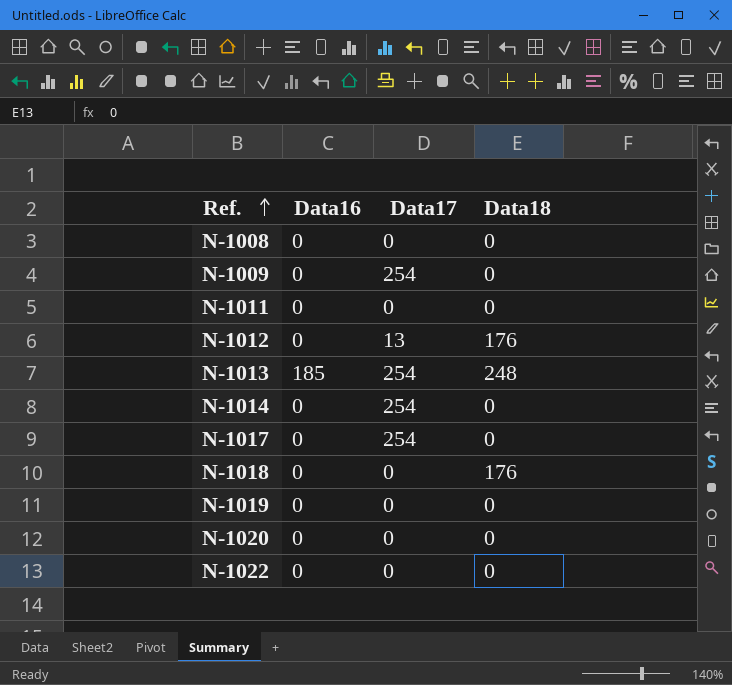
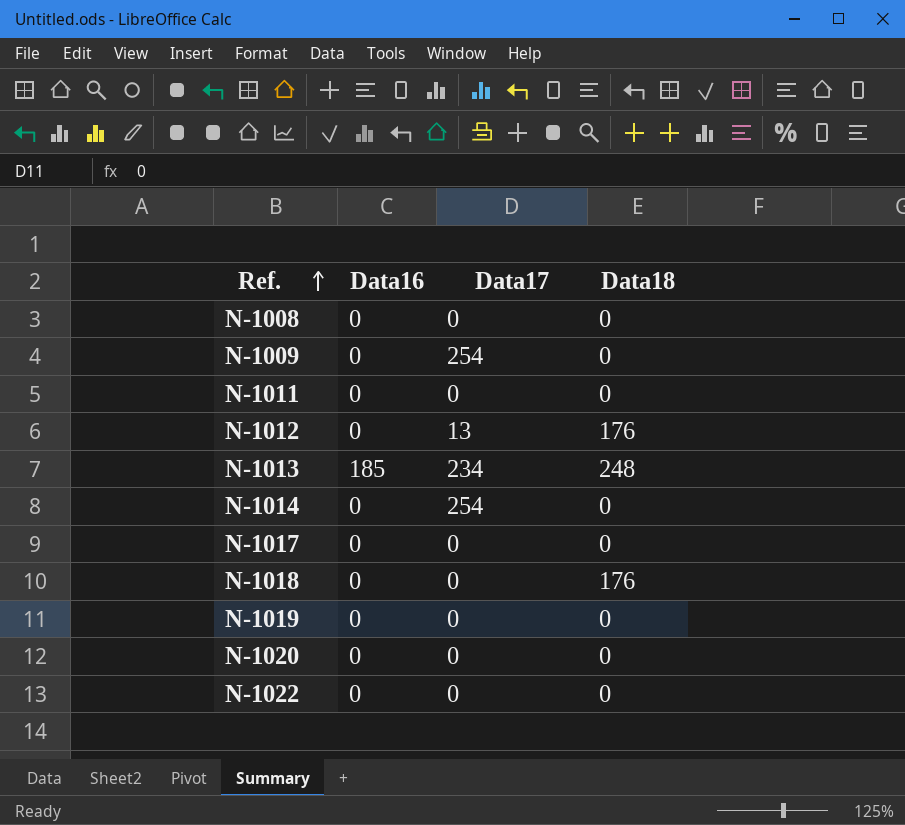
N-1013 | Data17: 254 -> 234
N-1017 | Data17: 254 -> 0

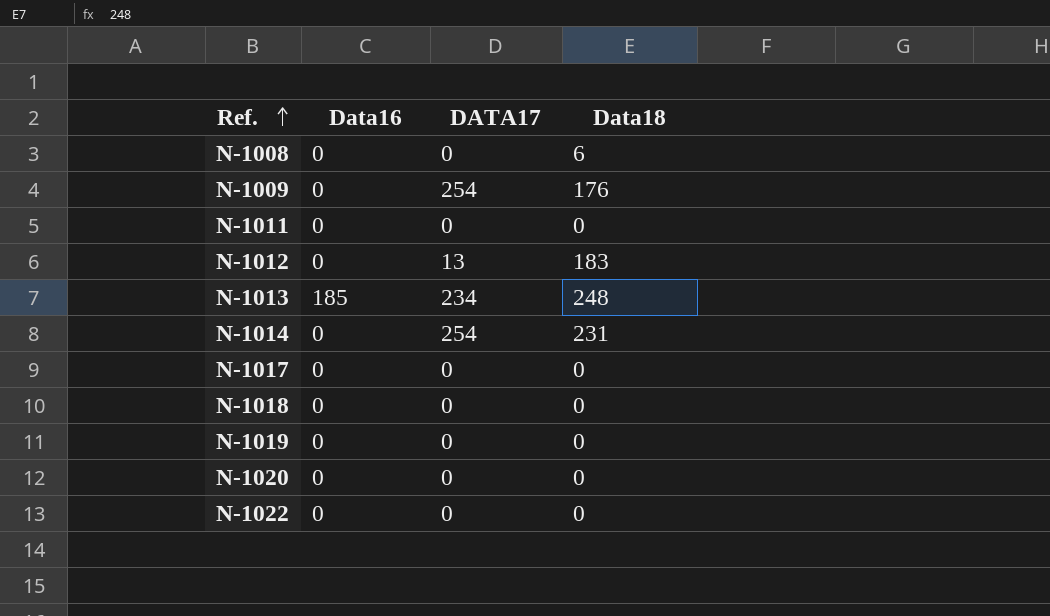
column name: Data17 -> DATA17
N-1008 | Data18: 0 -> 6
N-1009 | Data18: 0 -> 176
N-1012 | Data18: 176 -> 183
N-1014 | Data18: 0 -> 231
N-1018 | Data18: 176 -> 0

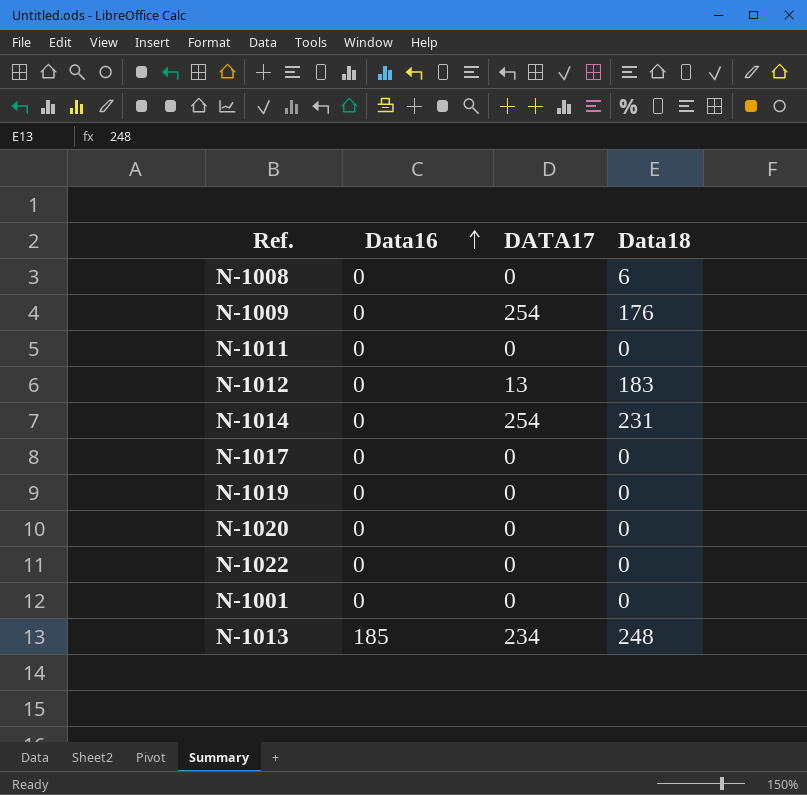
row order: Ref. ascending -> Data16 ascending
row N-1018: 0 | 0 | 0 -> none
row N-1001: none -> 0 | 0 | 0

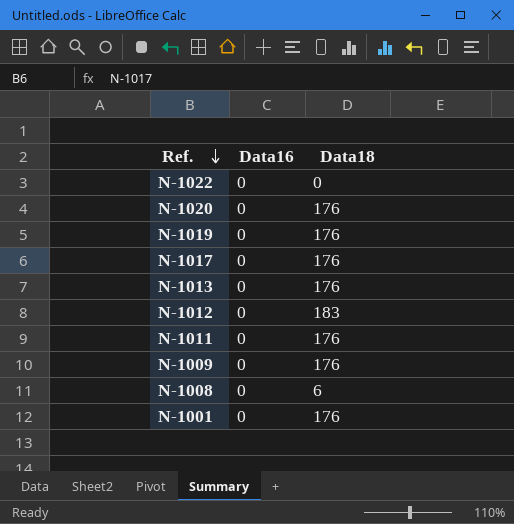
row order: Data16 ascending -> Ref. descending
column DATA17 | position: 3 -> none
row N-1014: 0 | 254 | 231 -> none
N-1020 | Data18: 0 -> 176
N-1019 | Data18: 0 -> 176
N-1017 | Data18: 0 -> 176
N-1013 | Data16: 185 -> 0
N-1013 | Data18: 248 -> 176
N-1011 | Data18: 0 -> 176
N-1001 | Data18: 0 -> 176

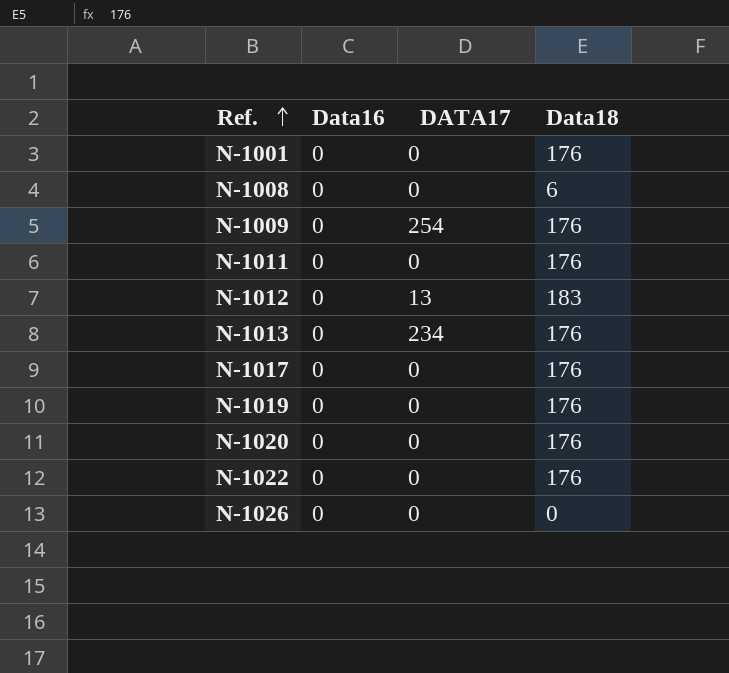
row order: Ref. descending -> Ref. ascending
column DATA17 | position: none -> 3
N-1022 | Data18: 0 -> 176
row N-1026: none -> 0 | 0 | 0

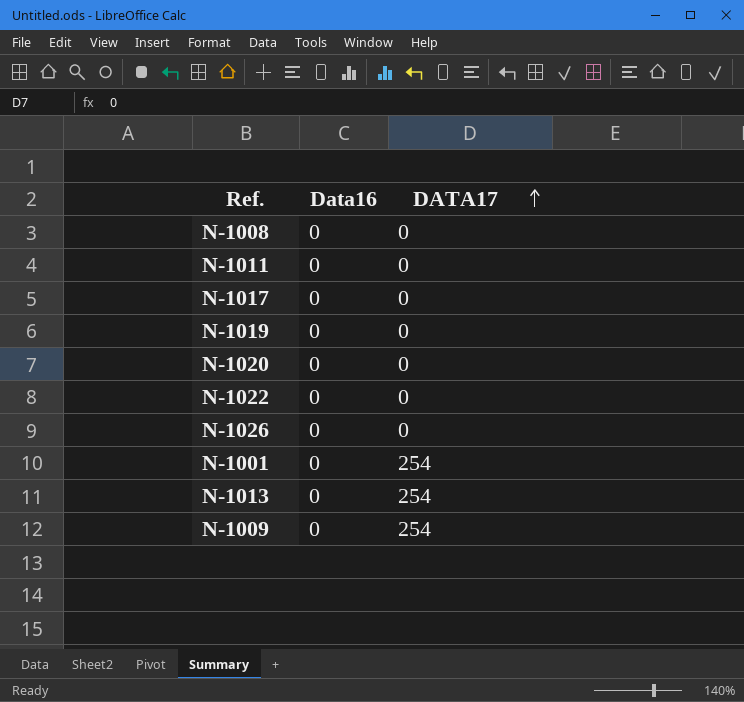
row order: Ref. ascending -> DATA17 ascending
column Data18 | position: 4 -> none
row N-1012: 0 | 13 | 183 -> none
N-1001 | DATA17: 0 -> 254
N-1013 | DATA17: 234 -> 254

